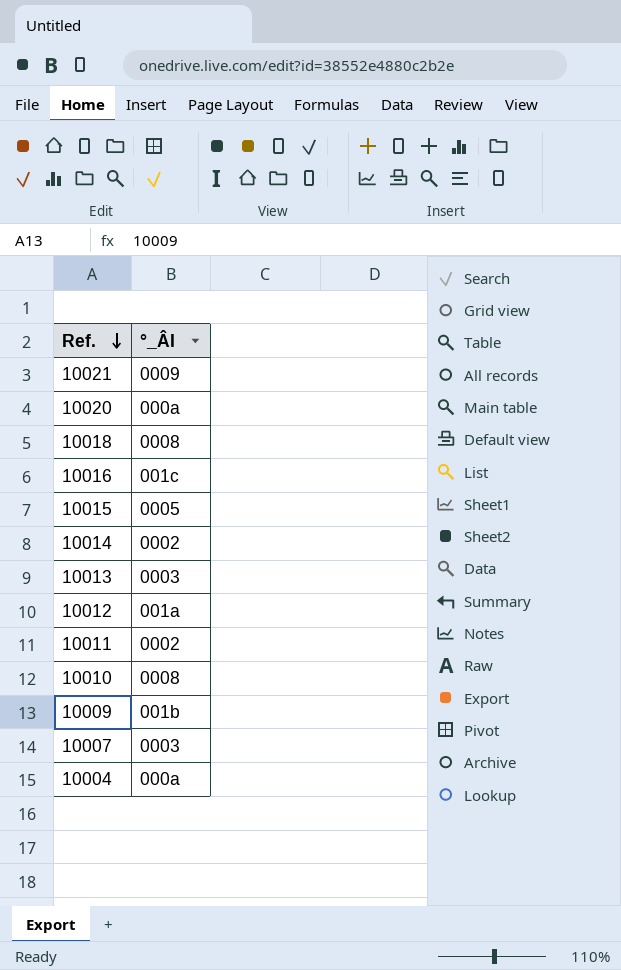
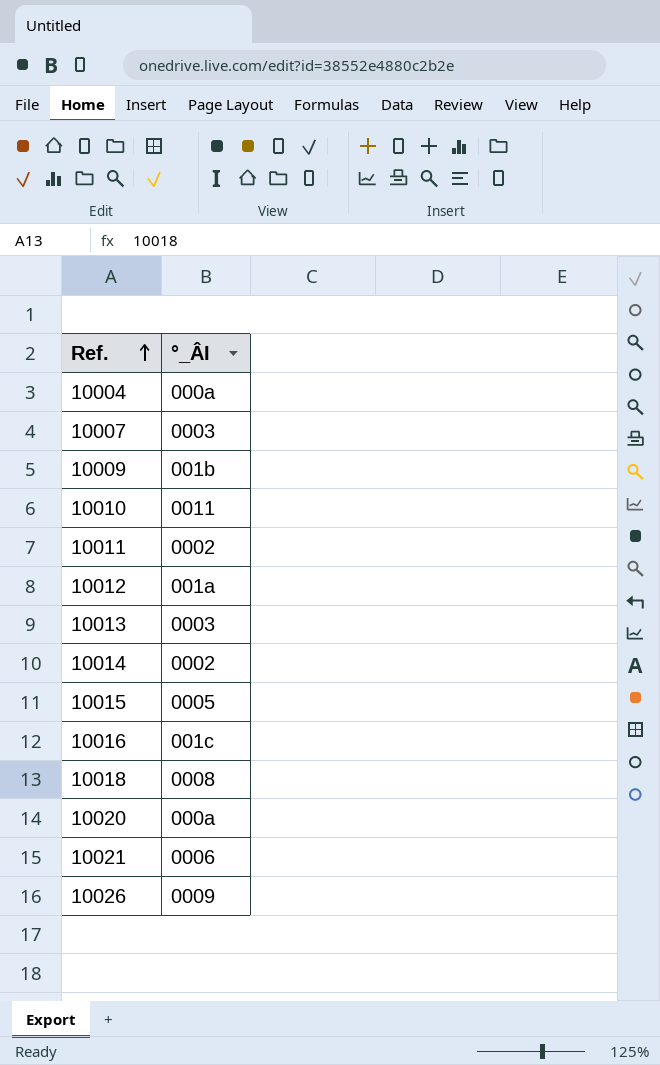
row order: Ref. descending -> Ref. ascending
10010 | °_ÂI: 0008 -> 0011
10021 | °_ÂI: 0009 -> 0006
row 10026: none -> 0009

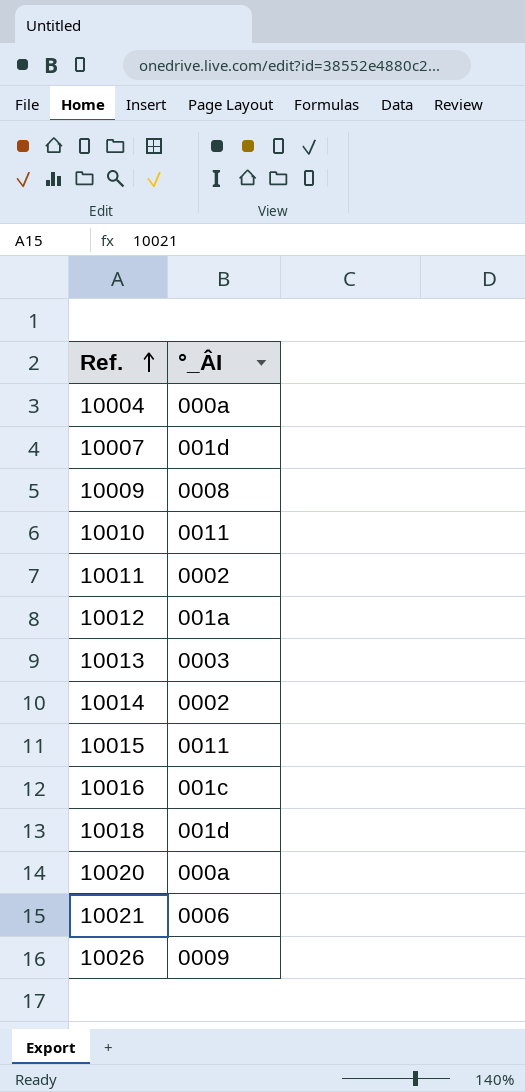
10007 | °_ÂI: 0003 -> 001d
10009 | °_ÂI: 001b -> 0008
10015 | °_ÂI: 0005 -> 0011
10018 | °_ÂI: 0008 -> 001d

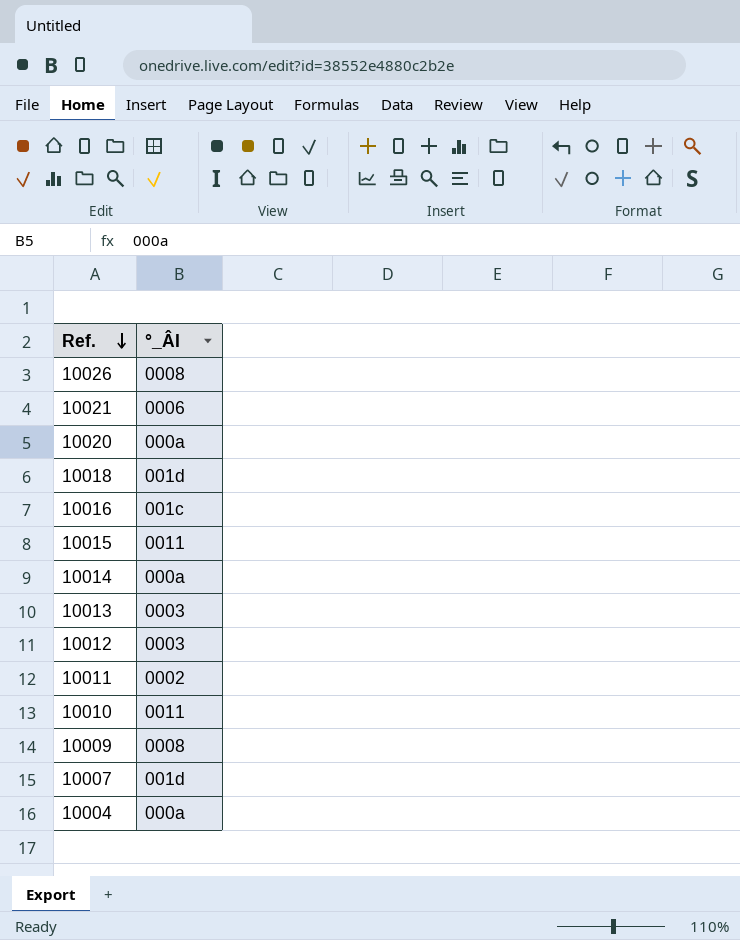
row order: Ref. ascending -> Ref. descending
10026 | °_ÂI: 0009 -> 0008
10014 | °_ÂI: 0002 -> 000a
10012 | °_ÂI: 001a -> 0003

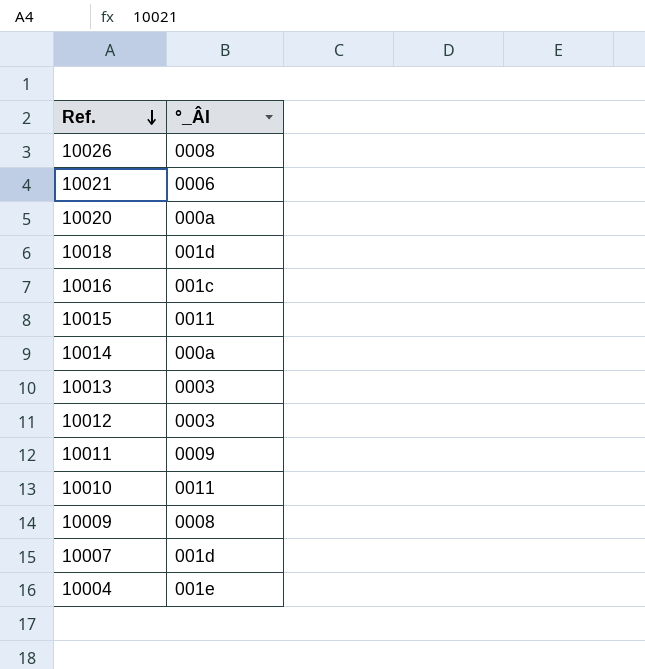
10011 | °_ÂI: 0002 -> 0009
10004 | °_ÂI: 000a -> 001e

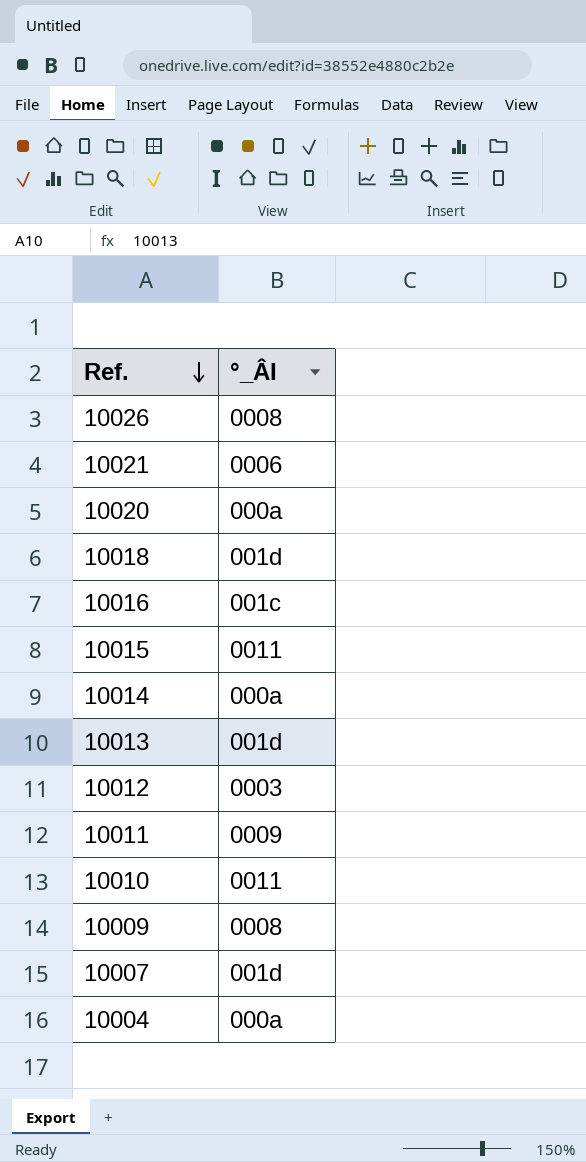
10013 | °_ÂI: 0003 -> 001d
10004 | °_ÂI: 001e -> 000a

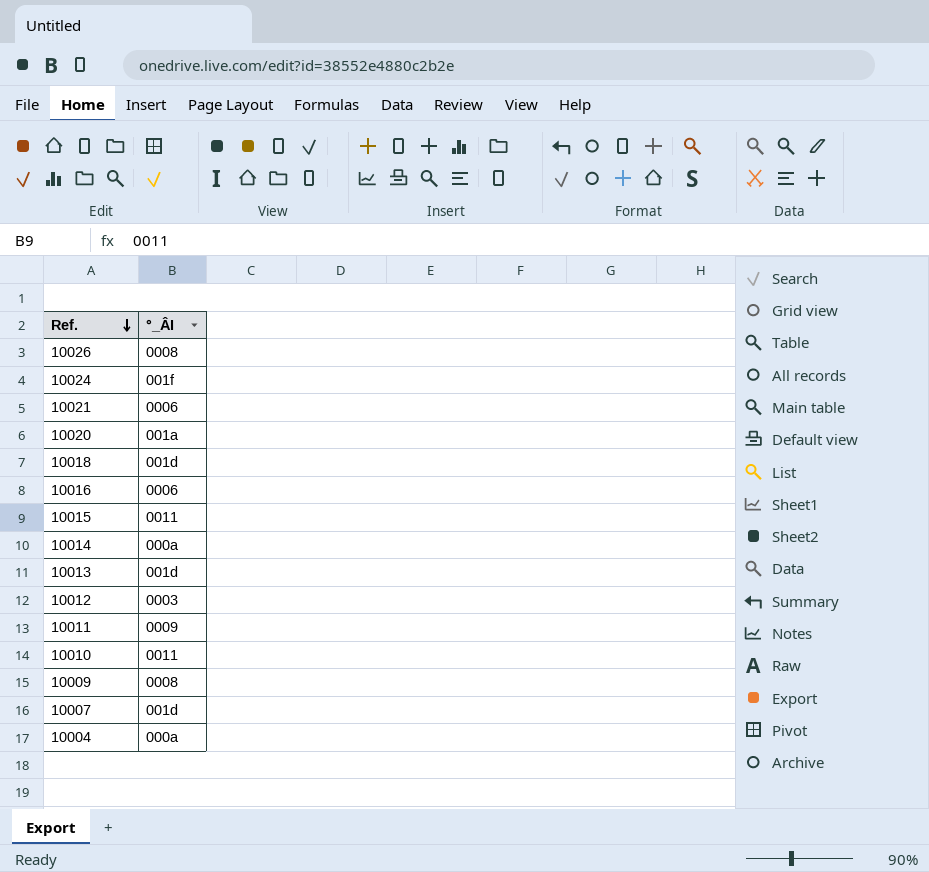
row 10024: none -> 001f
10020 | °_ÂI: 000a -> 001a
10016 | °_ÂI: 001c -> 0006

